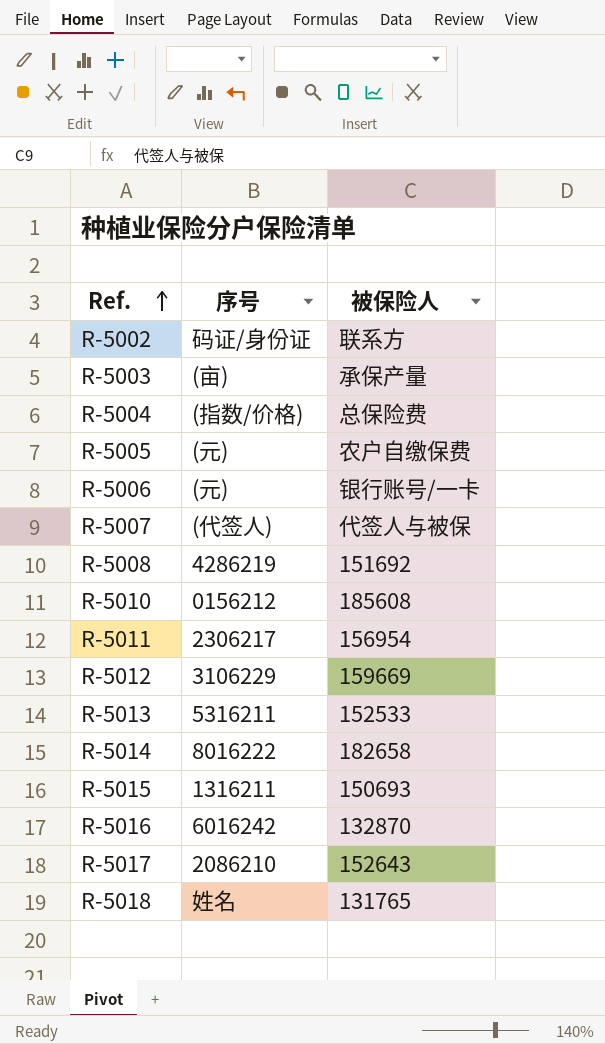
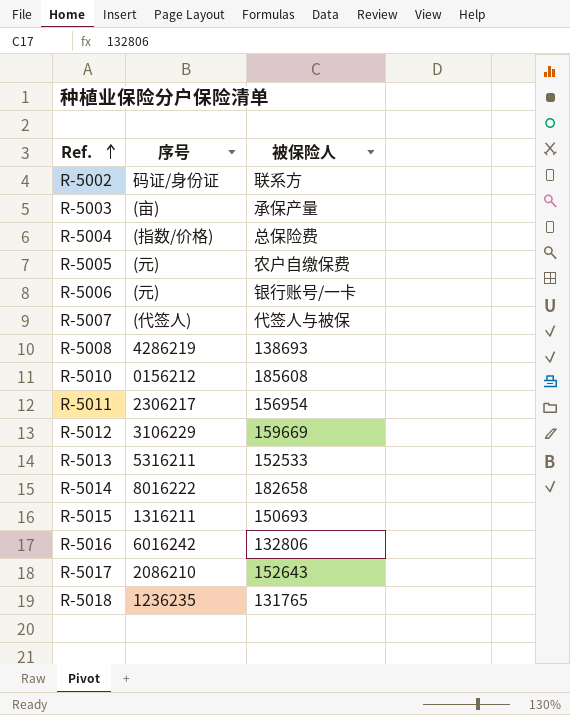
R-5008 | 被保险人: 151692 -> 138693
R-5016 | 被保险人: 132870 -> 132806
R-5018 | 序号: 姓名 -> 1236235

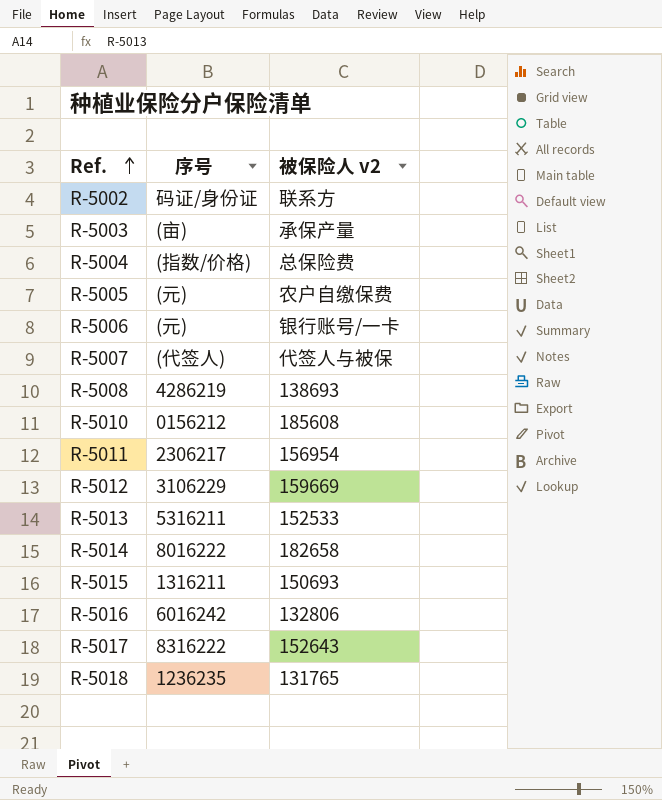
column name: 被保险人 -> 被保险人 v2
R-5017 | 序号: 2086210 -> 8316222

